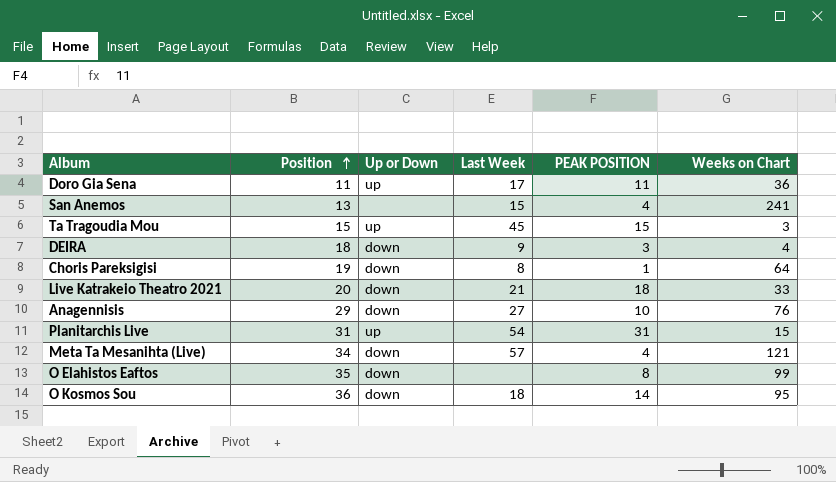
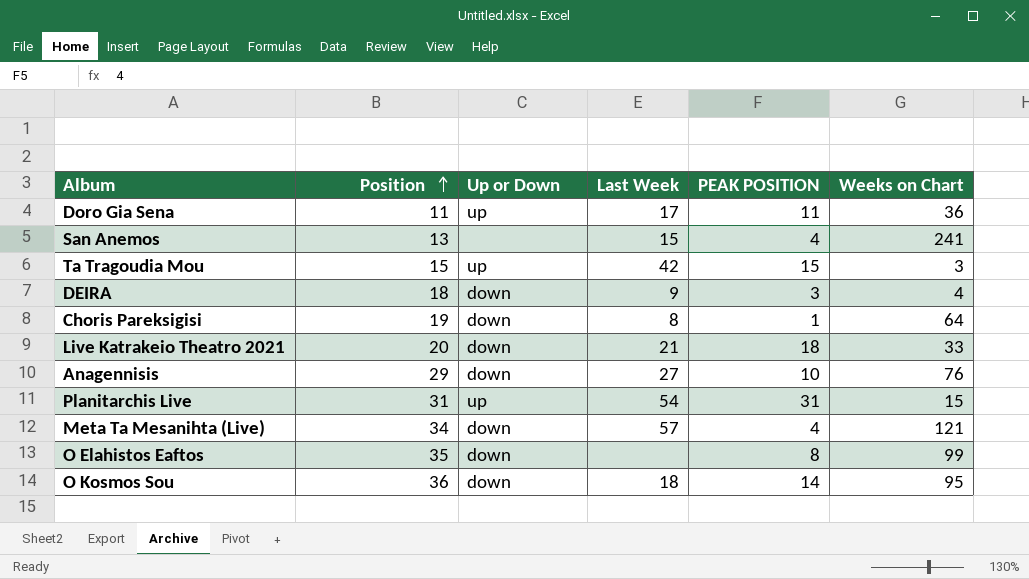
Ta Tragoudia Mou | Last Week: 45 -> 42

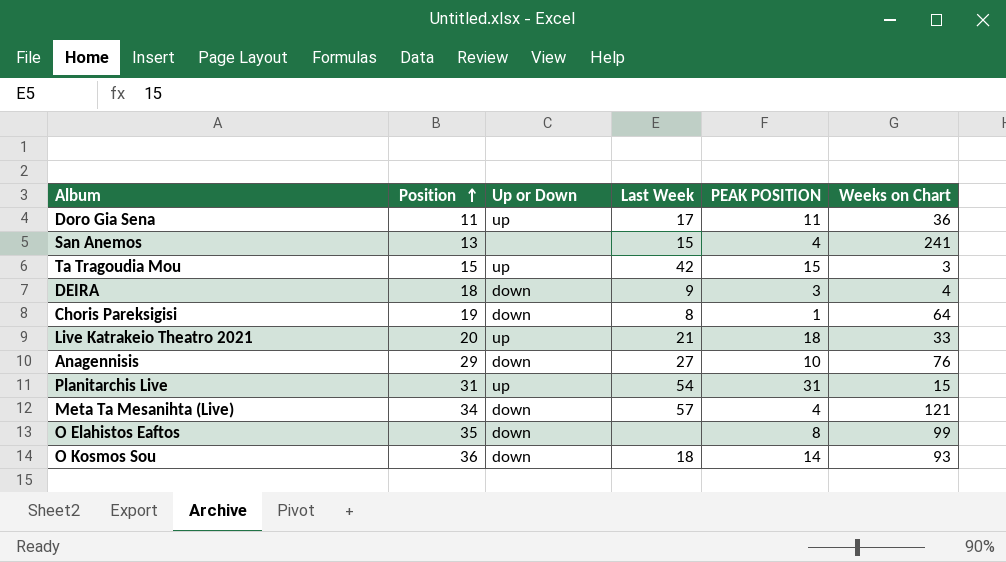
Live Katrakeio Theatro 2021 | Up or Down: down -> up
O Kosmos Sou | Weeks on Chart: 95 -> 93

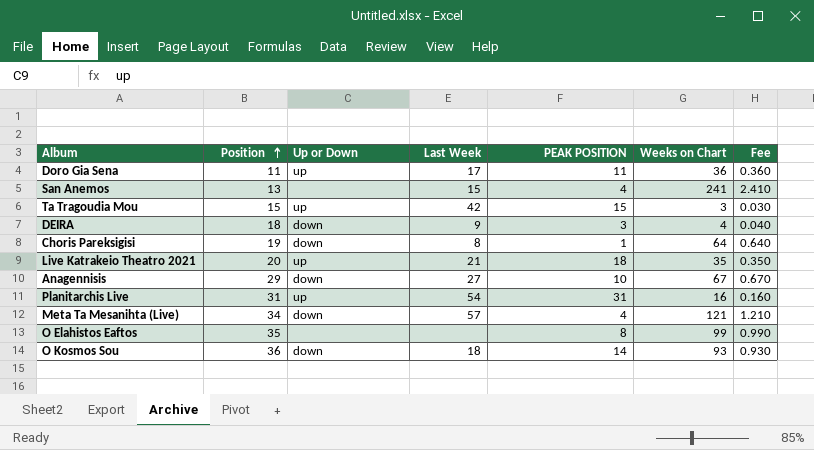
column Fee | formula: none -> [Weeks on Chart] * 0.01
Live Katrakeio Theatro 2021 | Weeks on Chart: 33 -> 35
Anagennisis | Weeks on Chart: 76 -> 67
Planitarchis Live | Weeks on Chart: 15 -> 16
O Elahistos Eaftos | Up or Down: down -> none

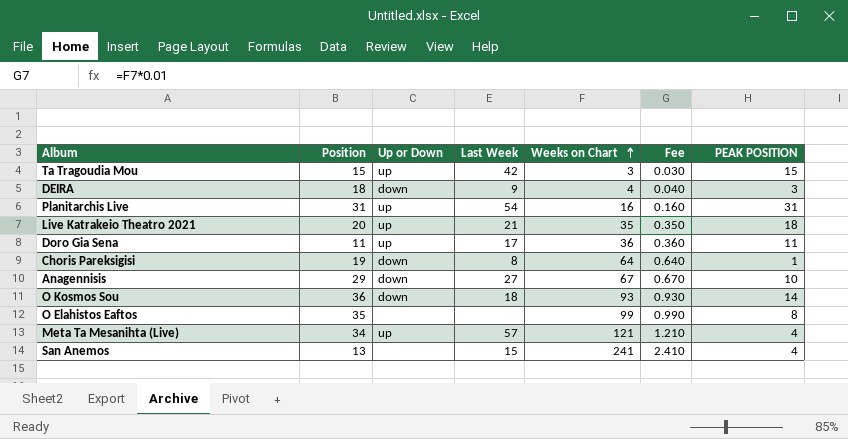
row order: Position ascending -> Weeks on Chart ascending
column PEAK POSITION | position: 5 -> 7
Meta Ta Mesanihta (Live) | Up or Down: down -> up

